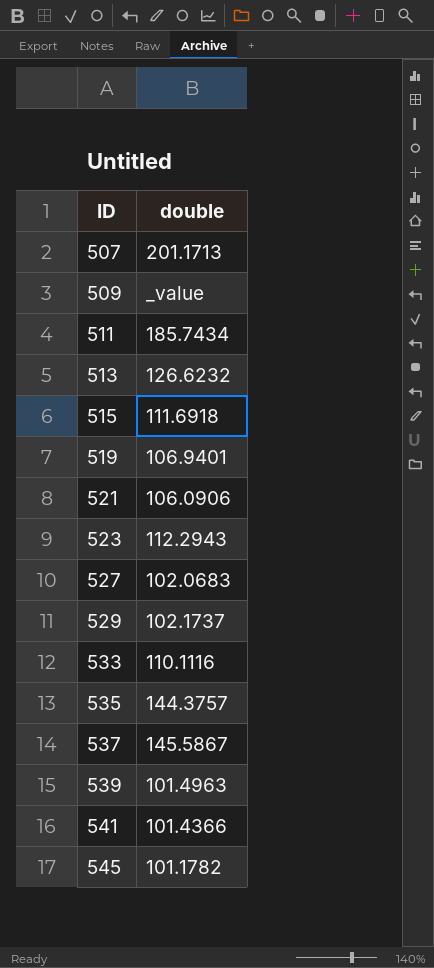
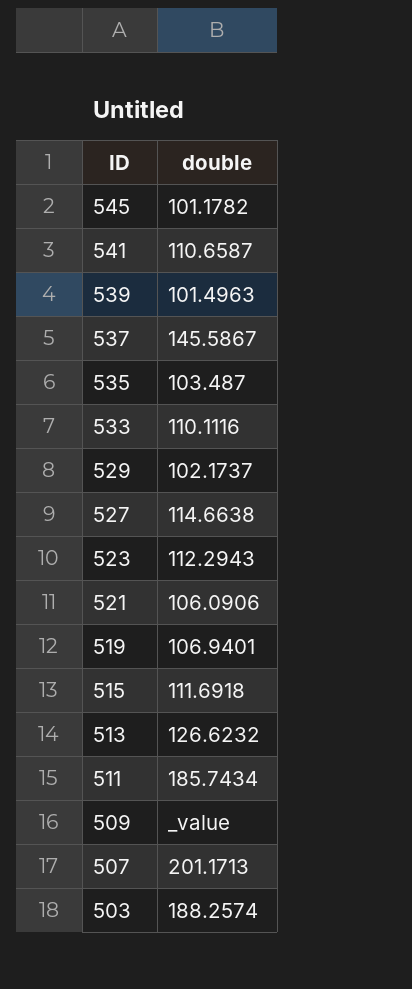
row order: ID ascending -> ID descending
541 | double: 101.4366 -> 110.6587
535 | double: 144.3757 -> 103.487
527 | double: 102.0683 -> 114.6638
row 503: none -> 188.2574

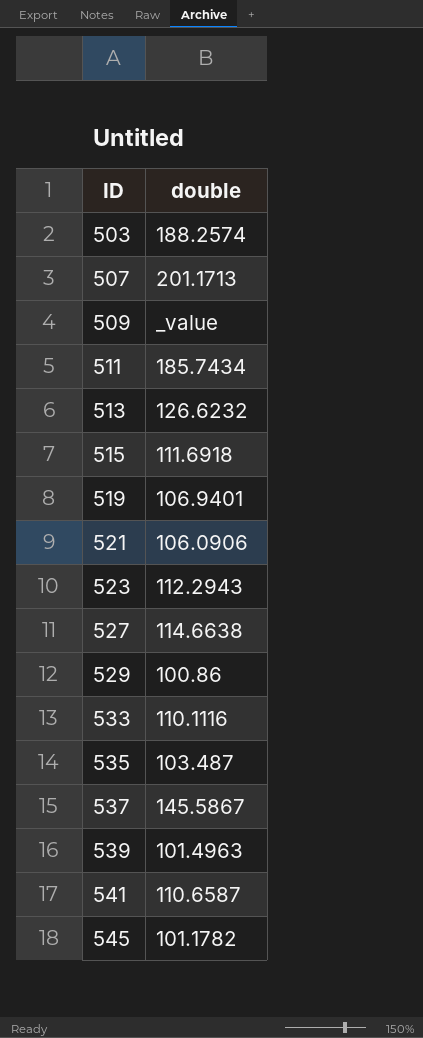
row order: ID descending -> ID ascending
529 | double: 102.1737 -> 100.86

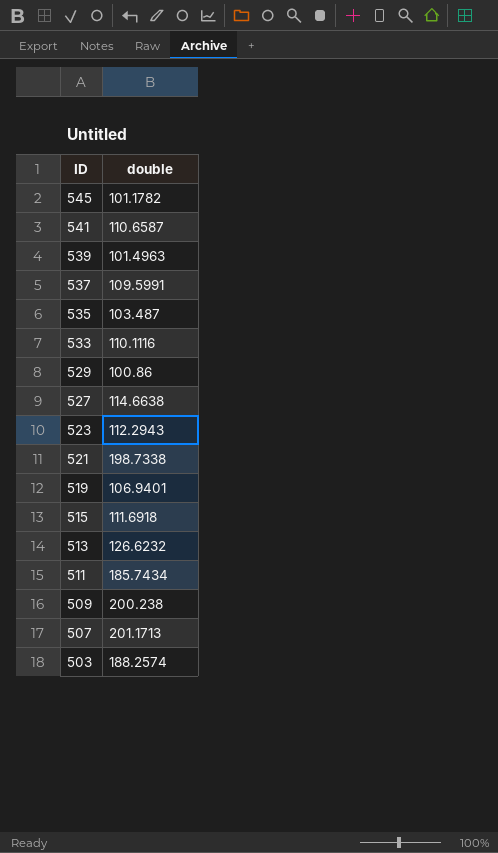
row order: ID ascending -> ID descending
537 | double: 145.5867 -> 109.5991
521 | double: 106.0906 -> 198.7338
509 | double: _value -> 200.238

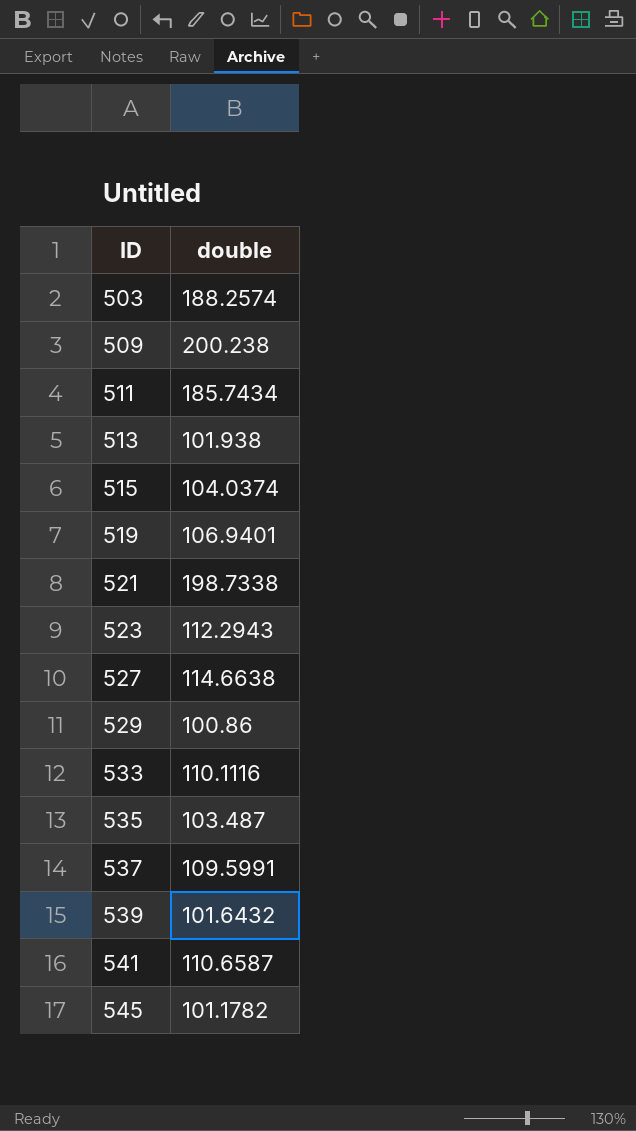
row order: ID descending -> ID ascending
row 507: 201.1713 -> none
513 | double: 126.6232 -> 101.938
515 | double: 111.6918 -> 104.0374
539 | double: 101.4963 -> 101.6432

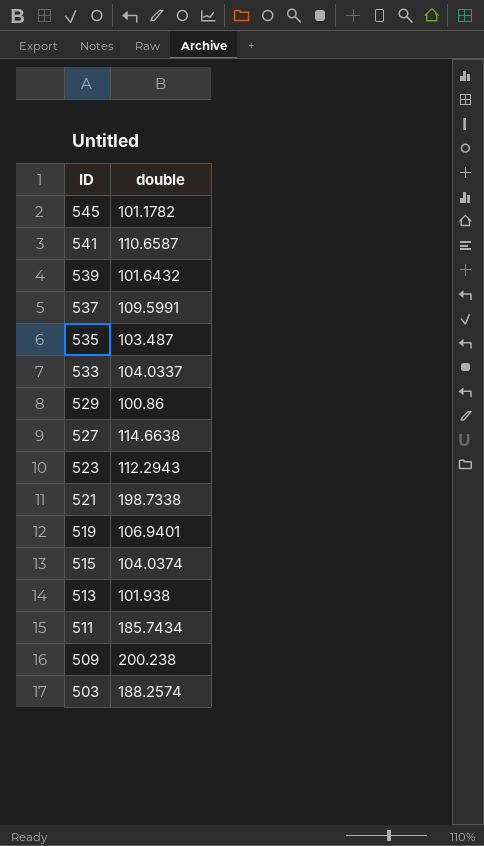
row order: ID ascending -> ID descending
533 | double: 110.1116 -> 104.0337

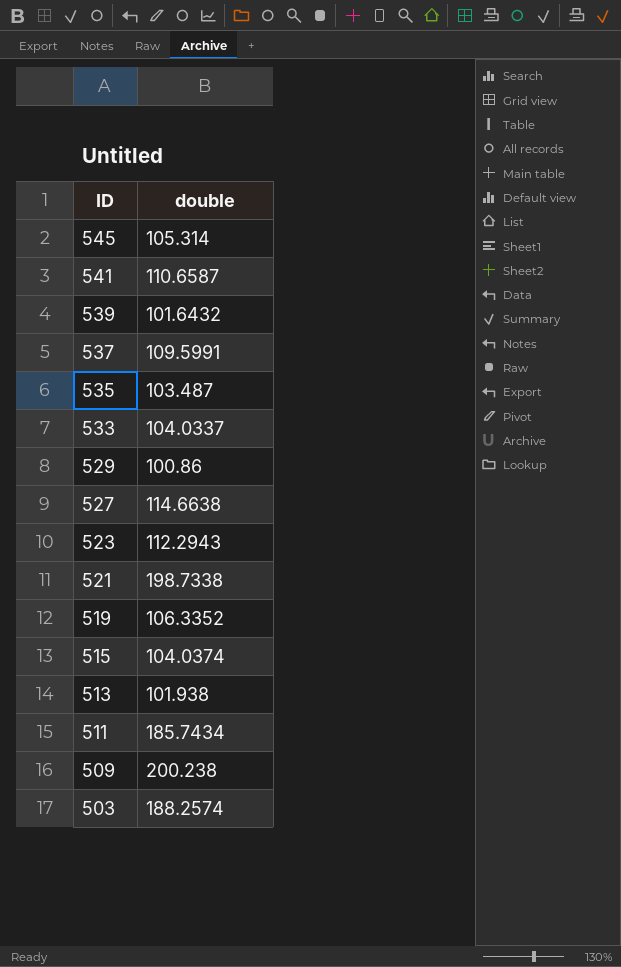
545 | double: 101.1782 -> 105.314
519 | double: 106.9401 -> 106.3352

